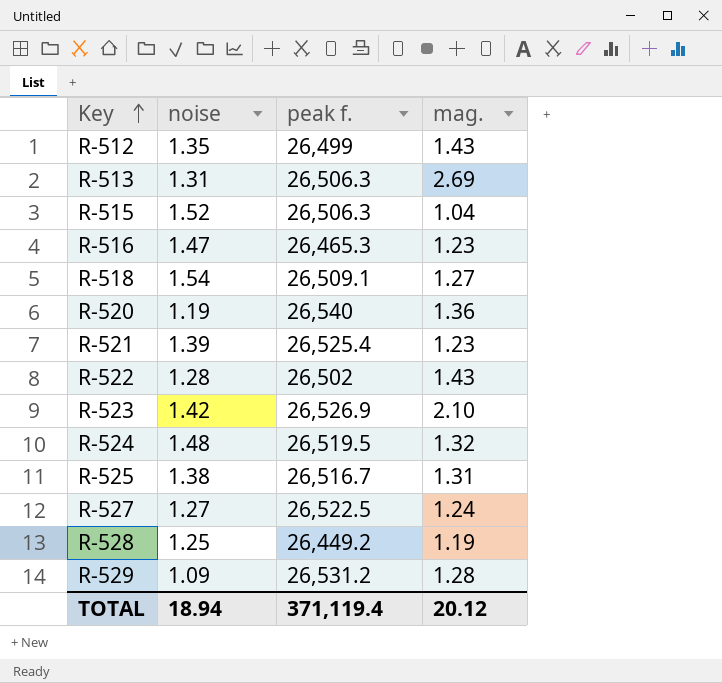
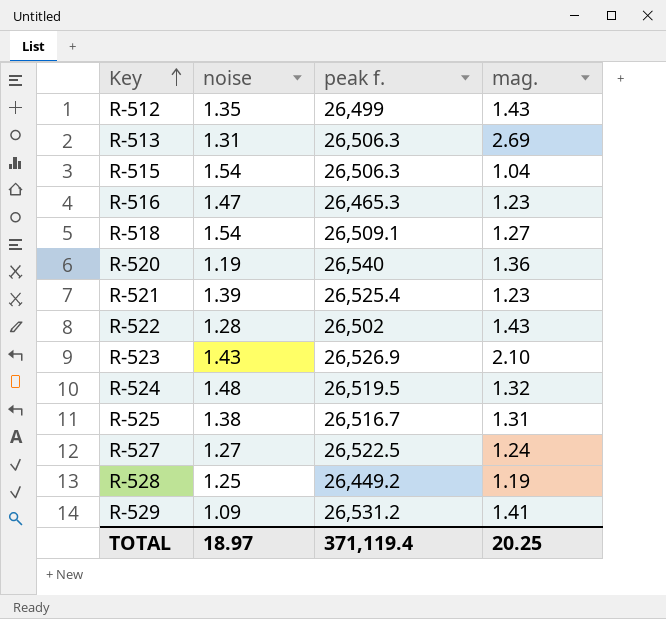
R-515 | noise: 1.52 -> 1.54
R-523 | noise: 1.42 -> 1.43
R-529 | mag.: 1.28 -> 1.41
TOTAL | noise: 18.94 -> 18.97
TOTAL | mag.: 20.12 -> 20.25

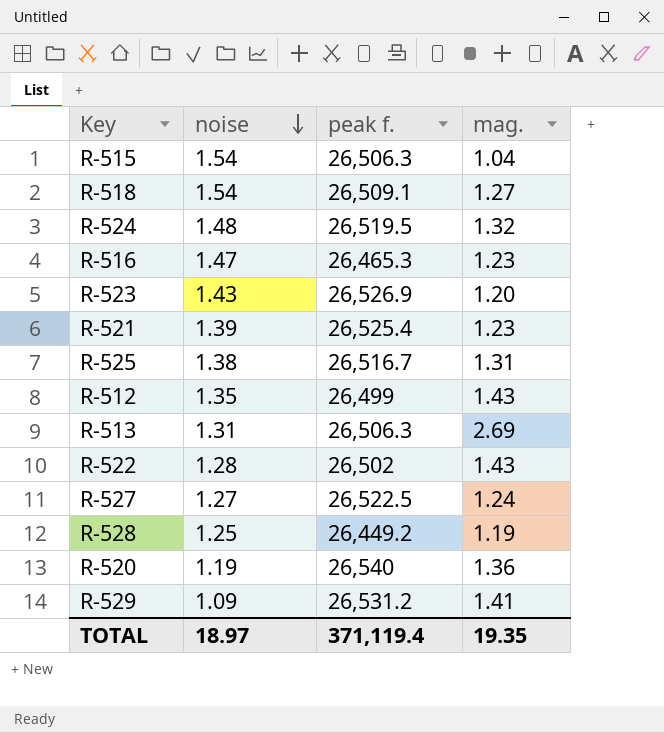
row order: Key ascending -> noise descending
R-523 | mag.: 2.10 -> 1.20
TOTAL | mag.: 20.25 -> 19.35

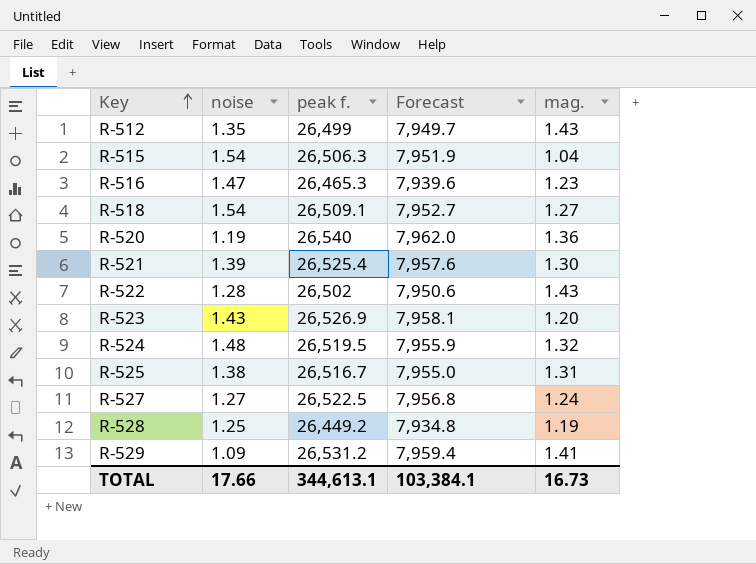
row order: noise descending -> Key ascending
column Forecast | formula: none -> [peak f.] * 0.3
row R-513: 1.31 | 26,506.3 | 2.69 -> none
R-521 | mag.: 1.23 -> 1.30
TOTAL | noise: 18.97 -> 17.66
TOTAL | peak f.: 371,119.4 -> 344,613.1
TOTAL | mag.: 19.35 -> 16.73

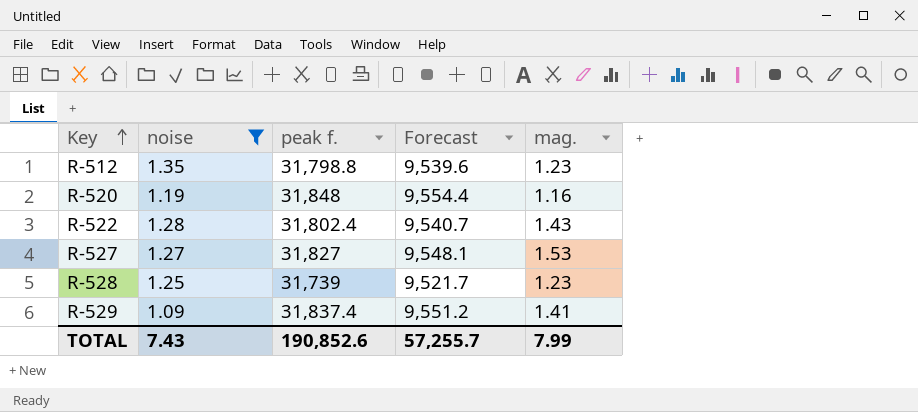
filter: none -> noise <= 1.35
R-512 | peak f.: 26,499 -> 31,798.8
R-512 | Forecast: 7,949.7 -> 9,539.6
R-512 | mag.: 1.43 -> 1.23
R-520 | peak f.: 26,540 -> 31,848
R-520 | Forecast: 7,962.0 -> 9,554.4
R-520 | mag.: 1.36 -> 1.16
R-522 | peak f.: 26,502 -> 31,802.4
R-522 | Forecast: 7,950.6 -> 9,540.7
R-527 | peak f.: 26,522.5 -> 31,827
R-527 | Forecast: 7,956.8 -> 9,548.1
R-527 | mag.: 1.24 -> 1.53
R-528 | peak f.: 26,449.2 -> 31,739
R-528 | Forecast: 7,934.8 -> 9,521.7
R-528 | mag.: 1.19 -> 1.23
R-529 | peak f.: 26,531.2 -> 31,837.4
R-529 | Forecast: 7,959.4 -> 9,551.2
TOTAL | noise: 17.66 -> 7.43
TOTAL | peak f.: 344,613.1 -> 190,852.6
TOTAL | Forecast: 103,384.1 -> 57,255.7
TOTAL | mag.: 16.73 -> 7.99

